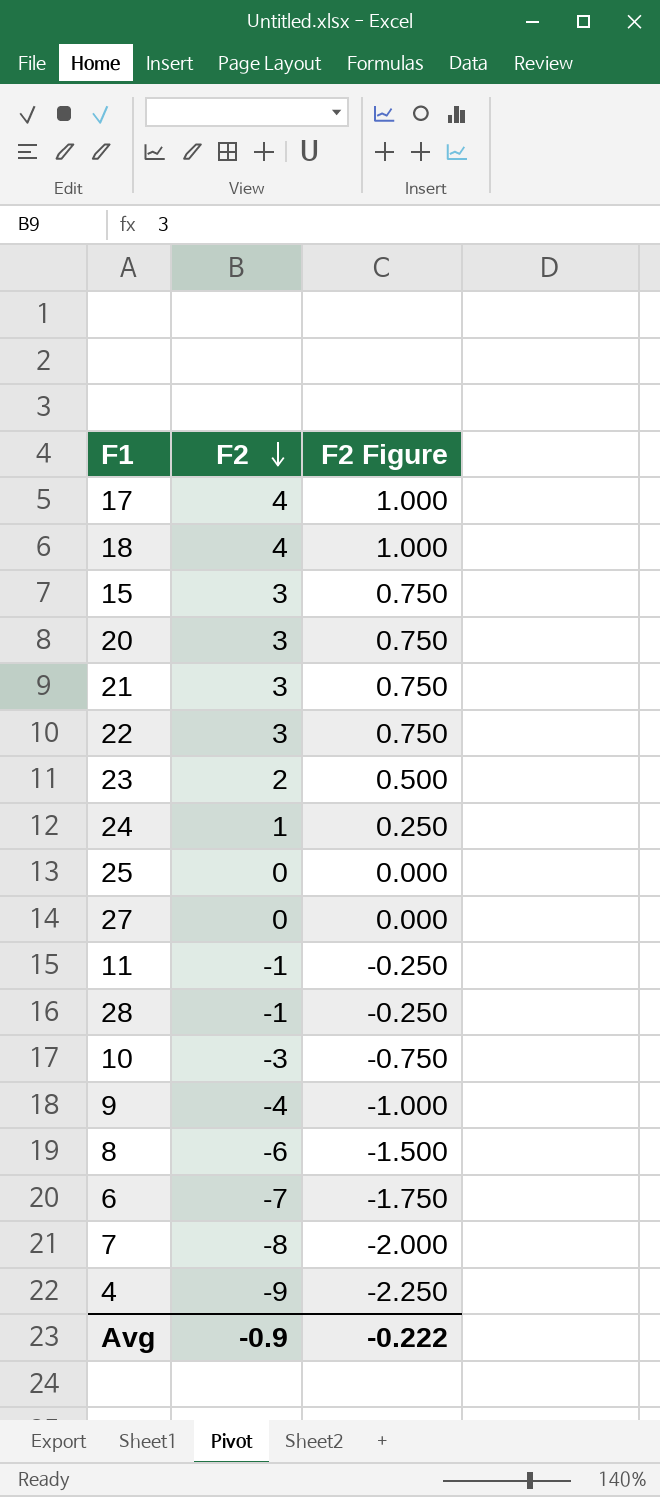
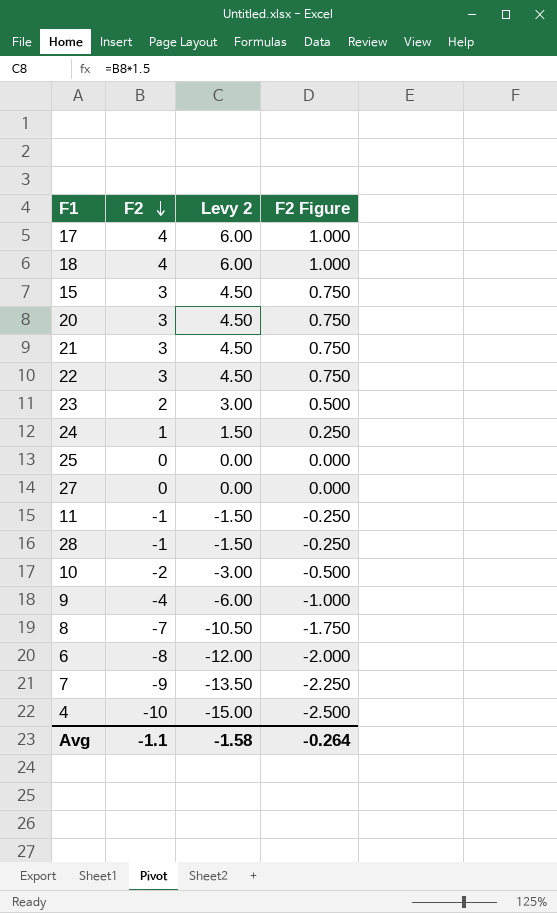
column Levy 2 | formula: none -> [F2] * 1.5
10 | F2: -3 -> -2
10 | F2 Figure: -0.750 -> -0.500
8 | F2: -6 -> -7
8 | F2 Figure: -1.500 -> -1.750
6 | F2: -7 -> -8
6 | F2 Figure: -1.750 -> -2.000
7 | F2: -8 -> -9
7 | F2 Figure: -2.000 -> -2.250
4 | F2: -9 -> -10
4 | F2 Figure: -2.250 -> -2.500
Avg | F2: -0.9 -> -1.1
Avg | F2 Figure: -0.222 -> -0.264

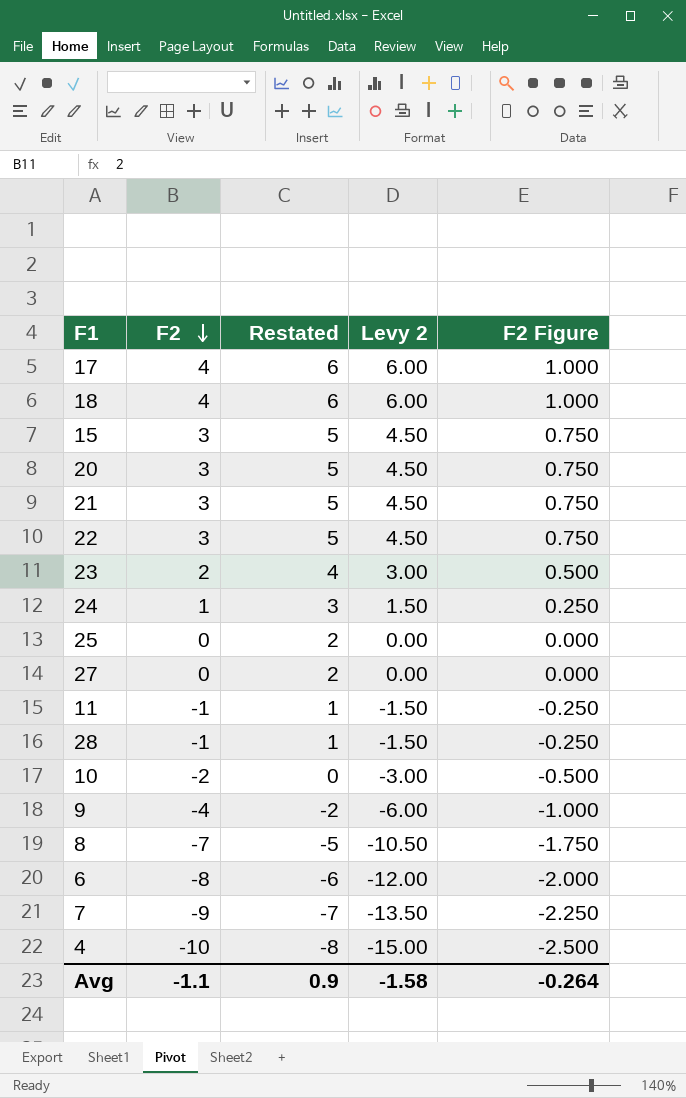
column Restated | formula: none -> [F2] + 2

